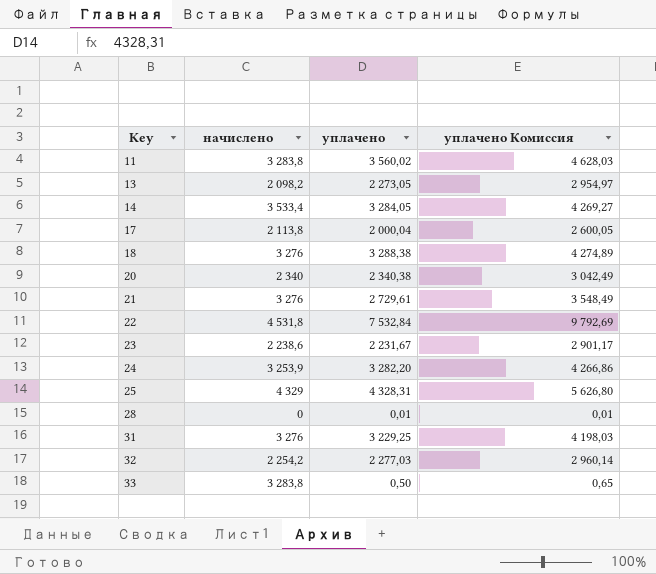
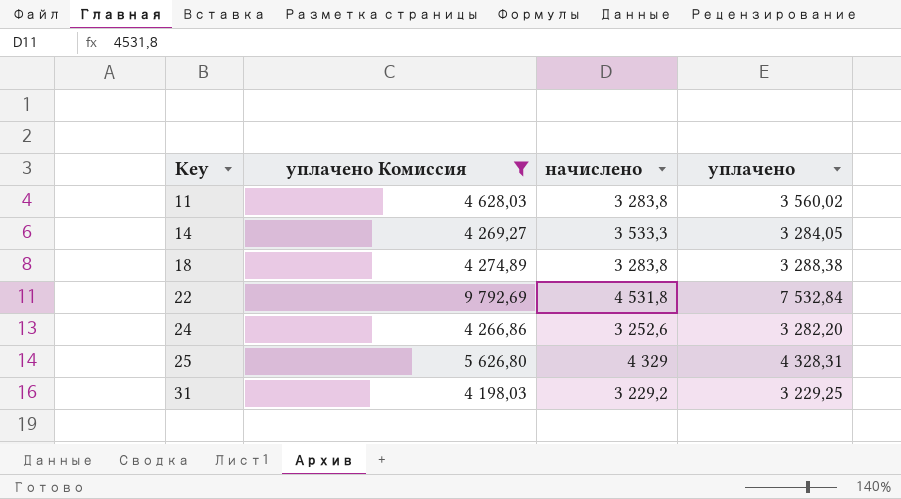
filter: none -> уплачено Комиссия >= 4 198,03
column уплачено Комиссия | position: 4 -> 2
14 | начислено: 3 533,4 -> 3 533,3
18 | начислено: 3 276 -> 3 283,8
24 | начислено: 3 253,9 -> 3 252,6
31 | начислено: 3 276 -> 3 229,2

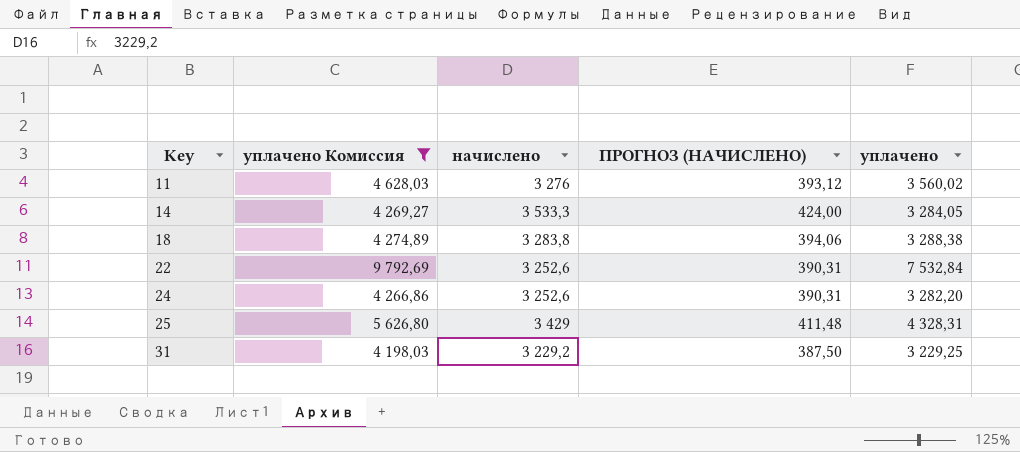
column ПРОГНОЗ (НАЧИСЛЕНО) | formula: none -> [начислено] * 0,12
11 | начислено: 3 283,8 -> 3 276
22 | начислено: 4 531,8 -> 3 252,6
25 | начислено: 4 329 -> 3 429

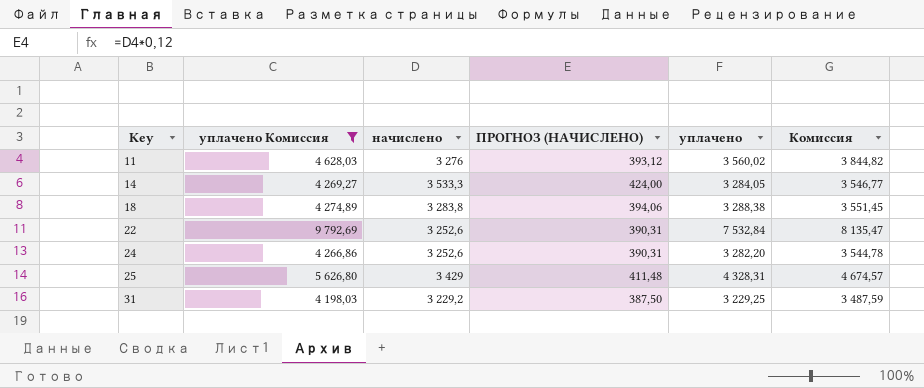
column Комиссия | formula: none -> [уплачено] * 1,08

